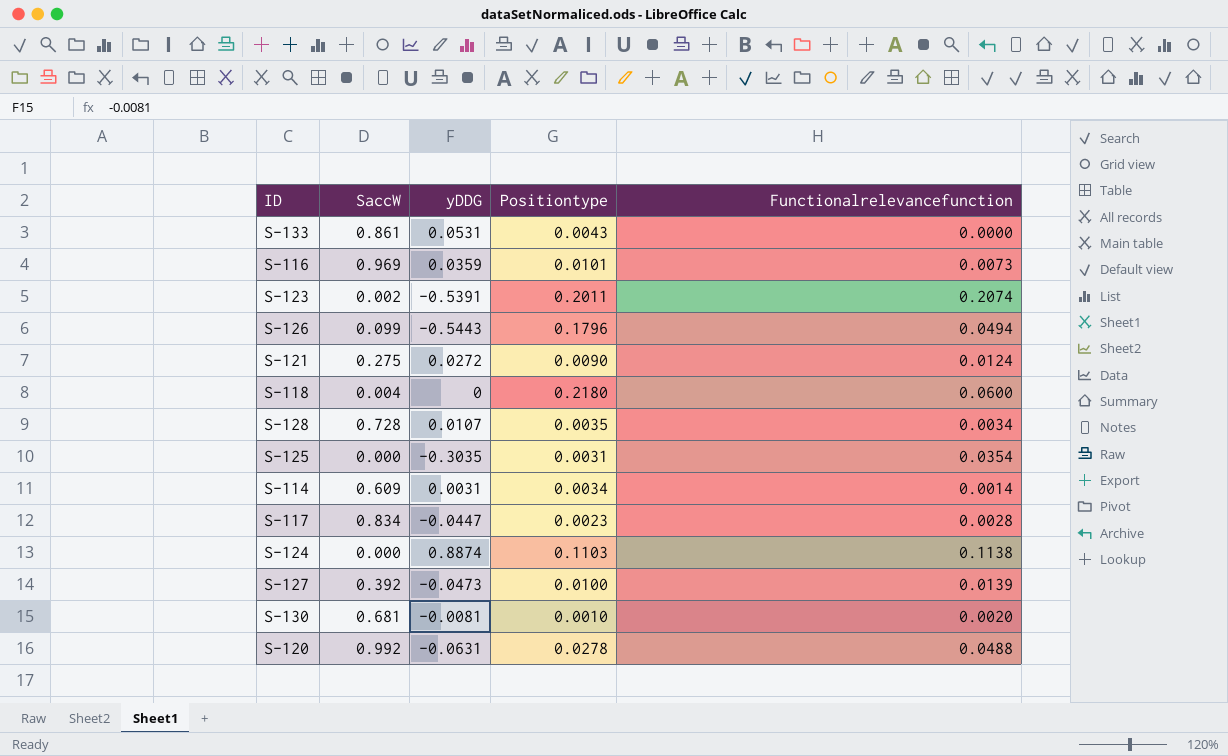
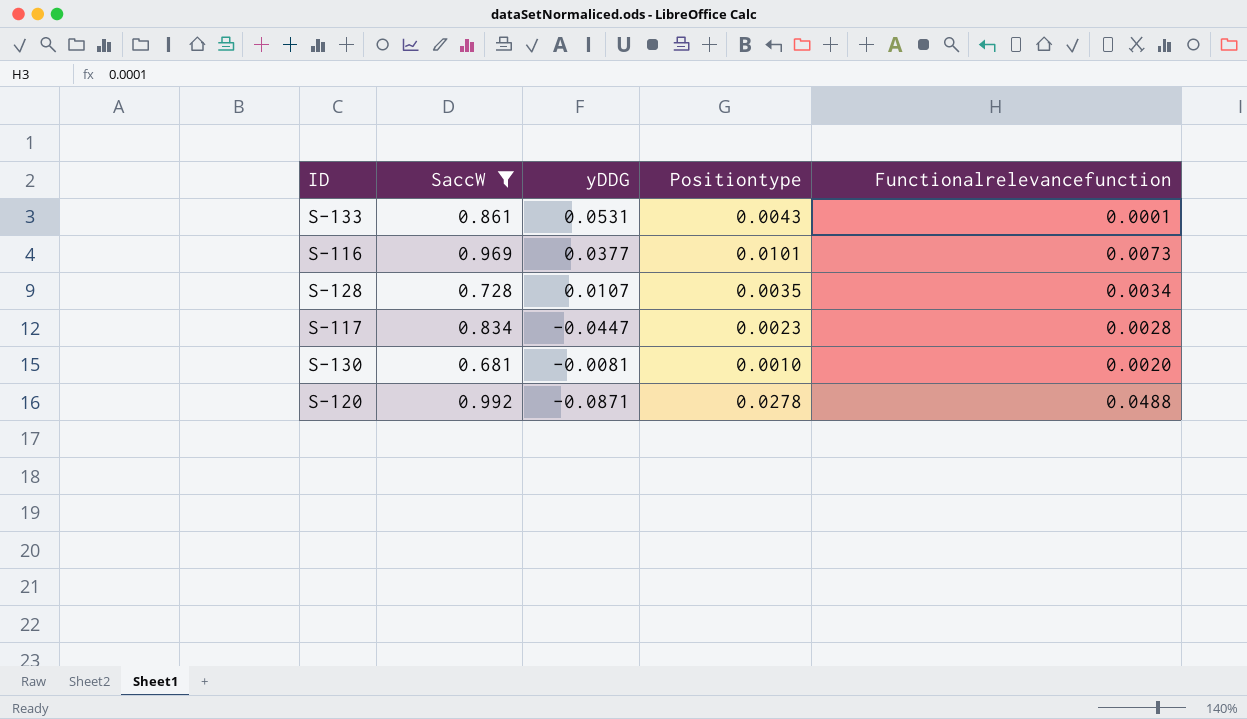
filter: none -> SaccW >= 0.681
S-133 | Functionalrelevancefunction: 0.0000 -> 0.0001
S-116 | yDDG: 0.0359 -> 0.0377
S-120 | yDDG: -0.0631 -> -0.0871

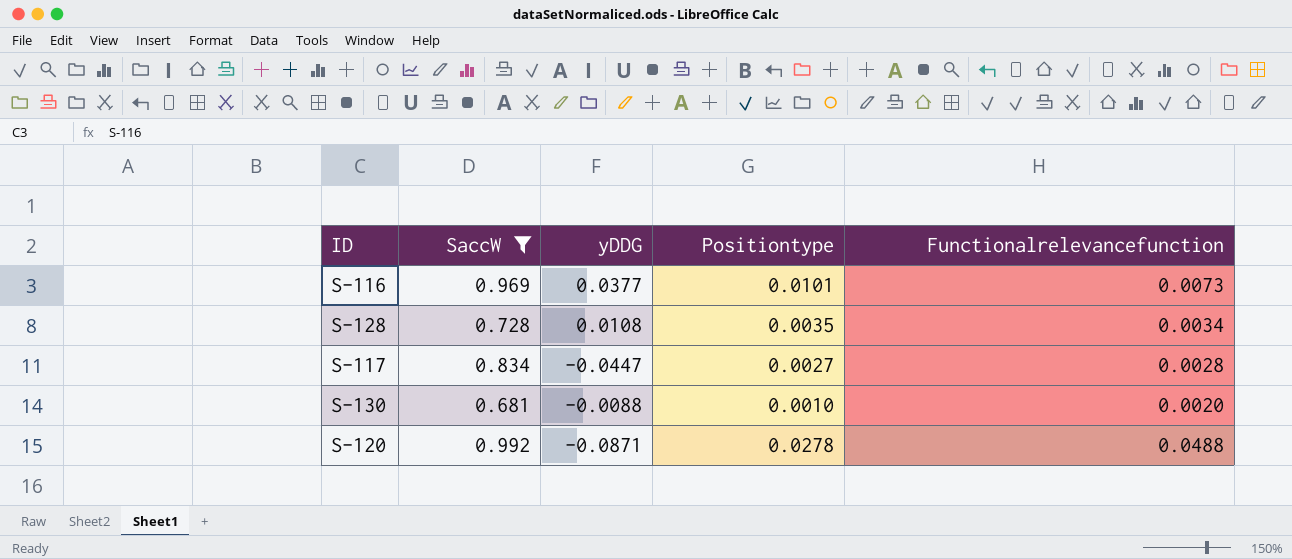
row S-133: 0.861 | 0.0531 | 0.0043 | 0.0001 -> none
S-128 | yDDG: 0.0107 -> 0.0108
S-117 | Positiontype: 0.0023 -> 0.0027
S-130 | yDDG: -0.0081 -> -0.0088

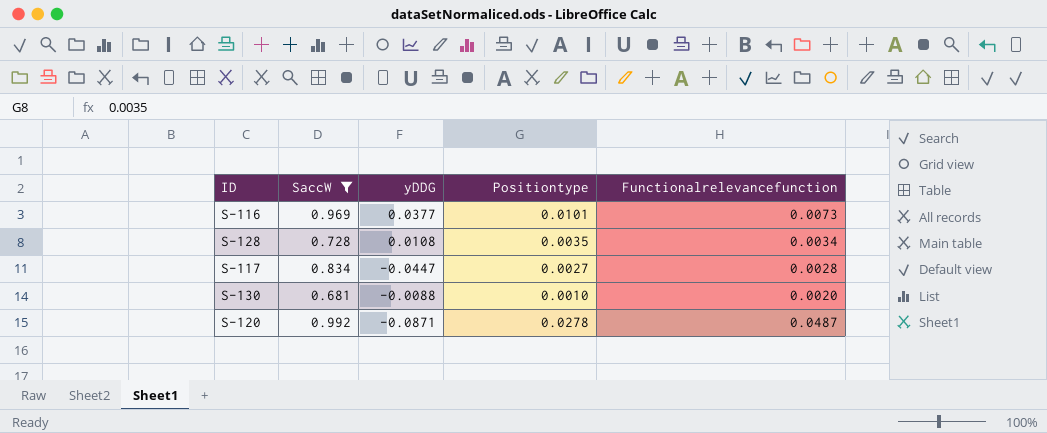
S-120 | Functionalrelevancefunction: 0.0488 -> 0.0487

